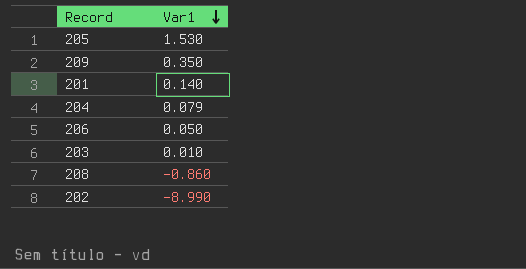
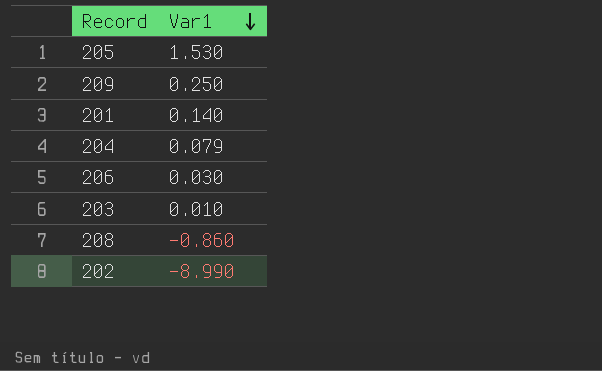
209 | Var1: 0.350 -> 0.250
206 | Var1: 0.050 -> 0.030

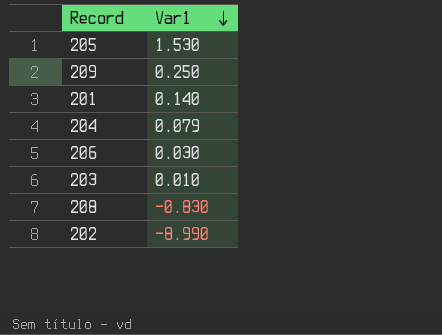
208 | Var1: -0.860 -> -0.830

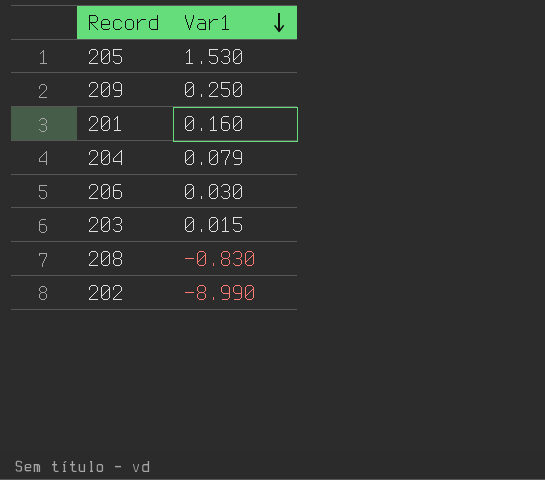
201 | Var1: 0.140 -> 0.160
203 | Var1: 0.010 -> 0.015

